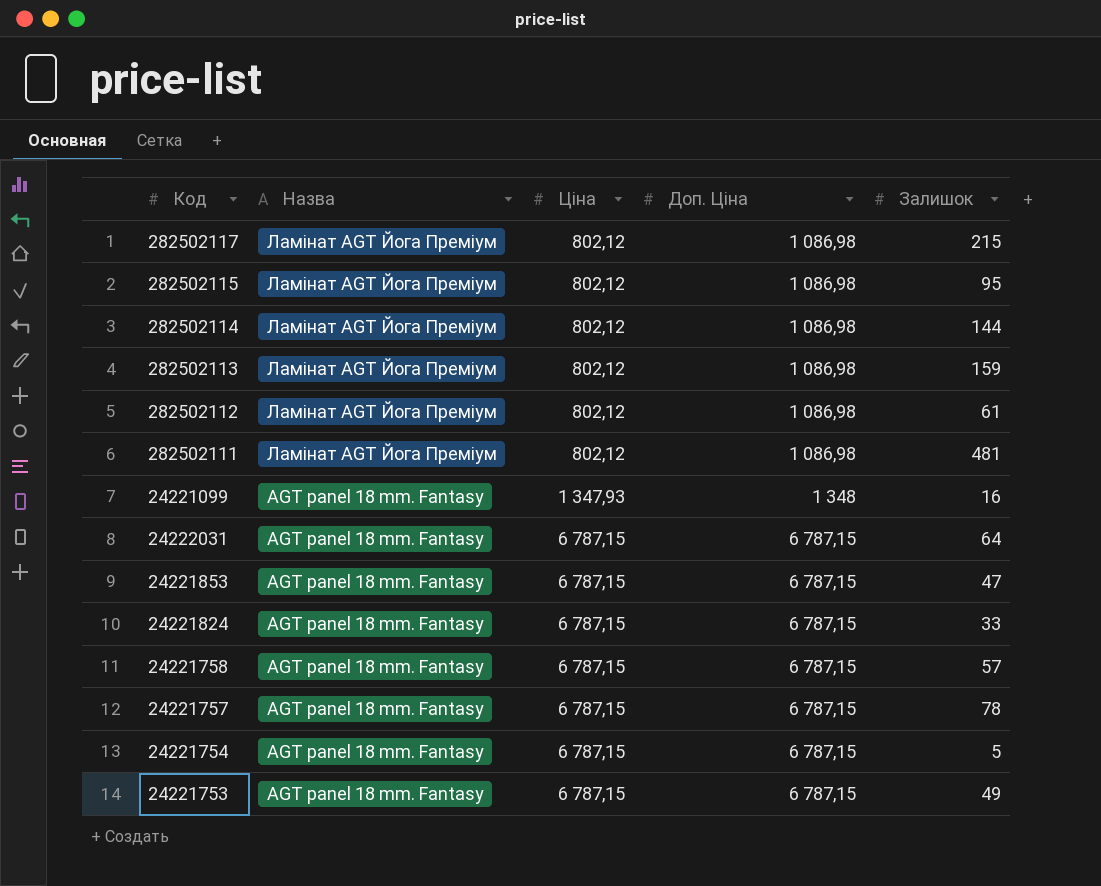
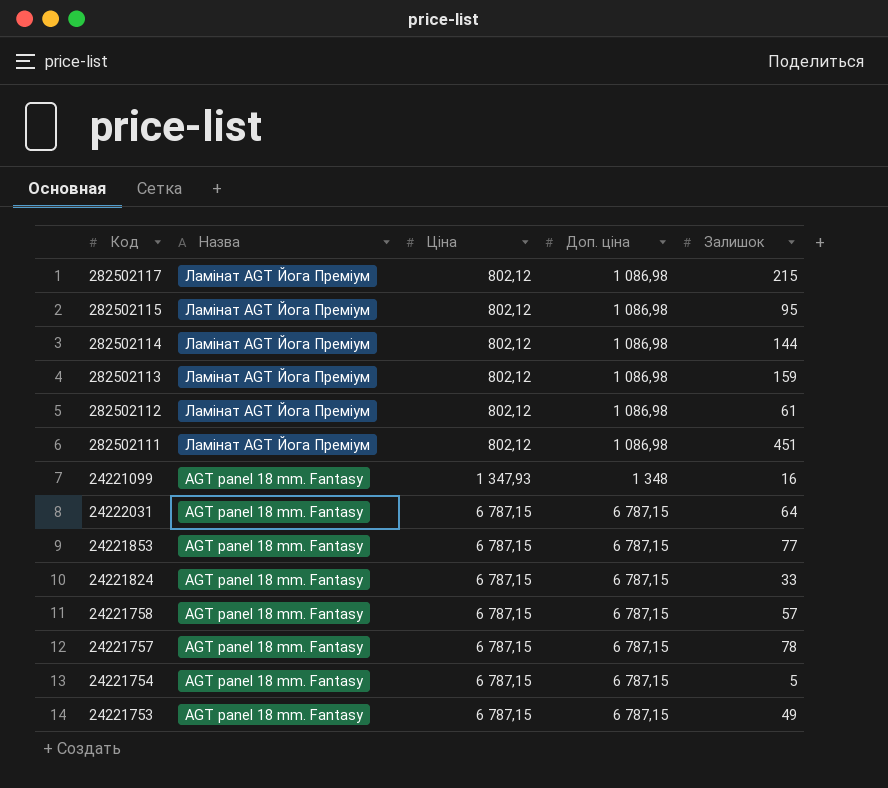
column name: Доп. Ціна -> Доп. ціна
282502111 | Залишок: 481 -> 451
24221853 | Залишок: 47 -> 77

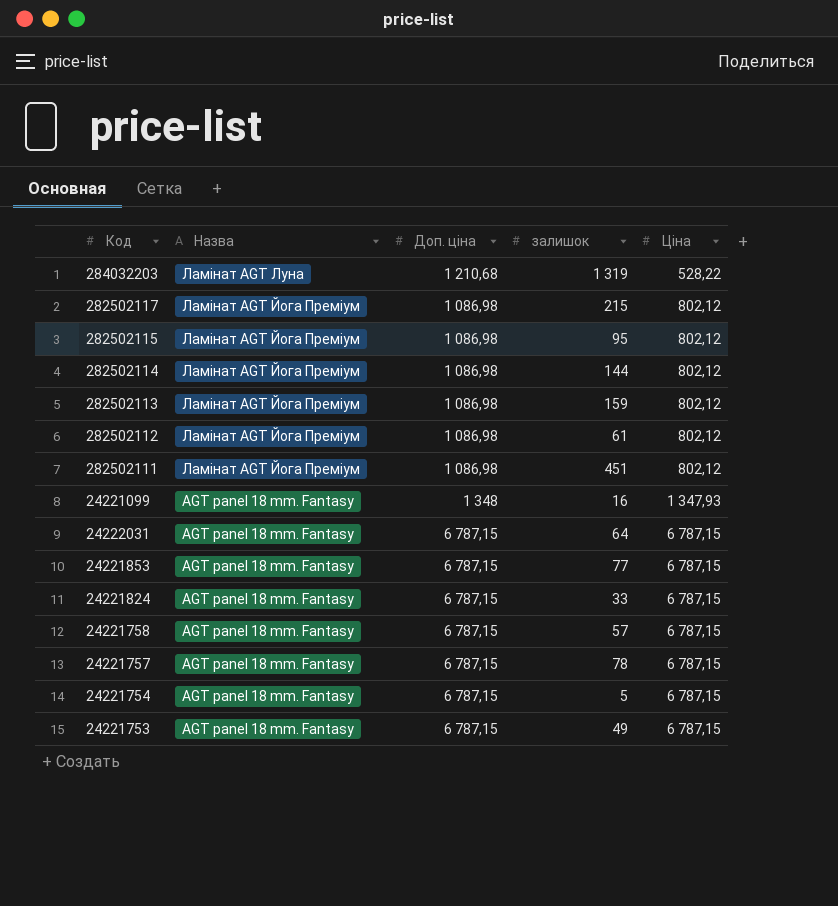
column name: Залишок -> залишок
column Ціна | position: 3 -> 5
row 284032203: none -> Ламінат AGT Луна | 1 210,68 | 1 319 | 528,22

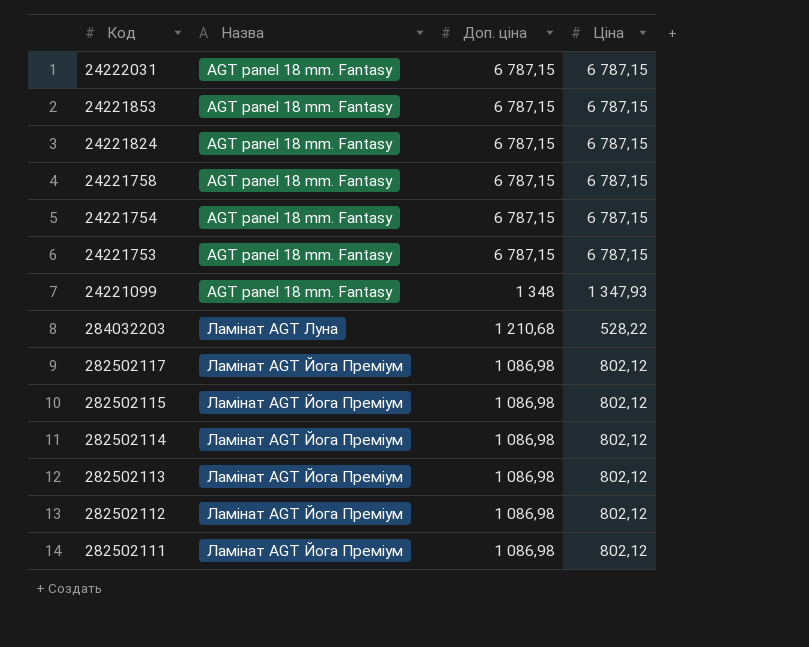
row order: Назва descending -> Доп. ціна descending
column залишок | position: 4 -> none
row 24221757: AGT panel 18 mm. Fantasy | 6 787,15 | 78 | 6 787,15 -> none

